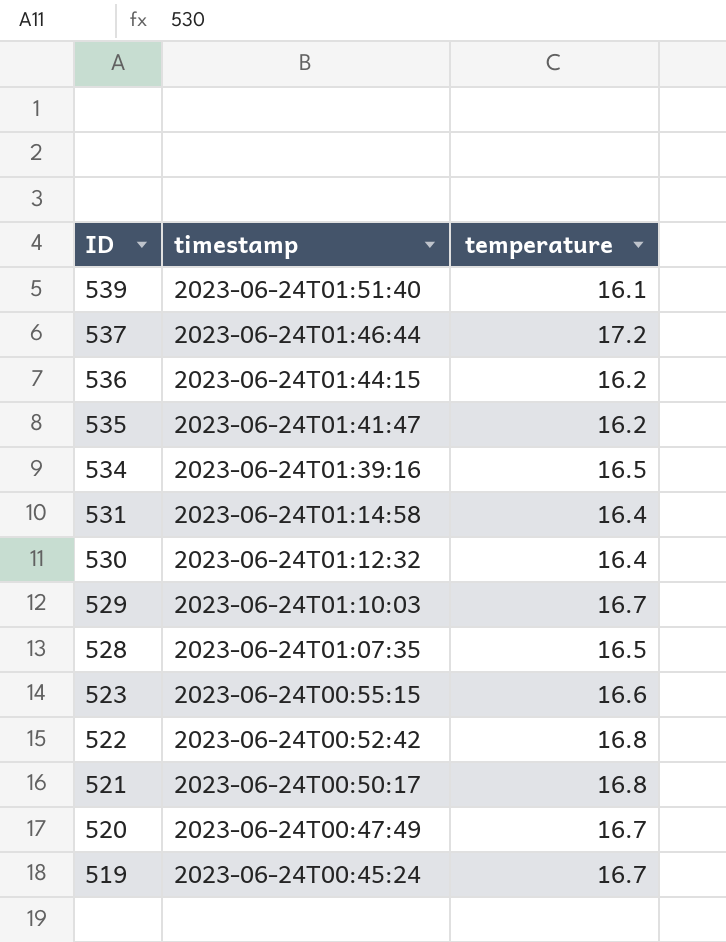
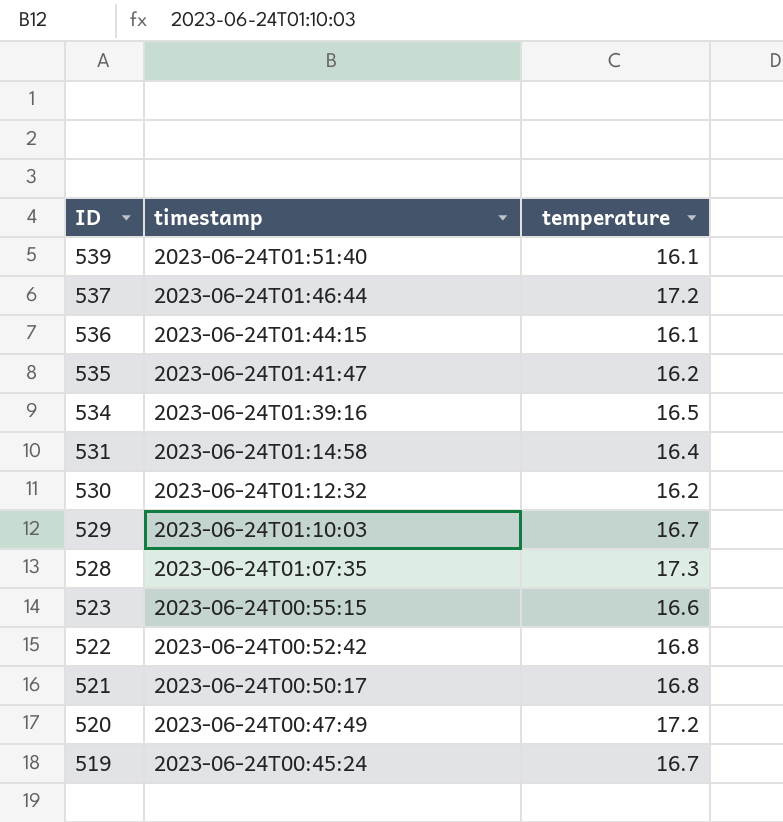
536 | temperature: 16.2 -> 16.1
530 | temperature: 16.4 -> 16.2
528 | temperature: 16.5 -> 17.3
520 | temperature: 16.7 -> 17.2

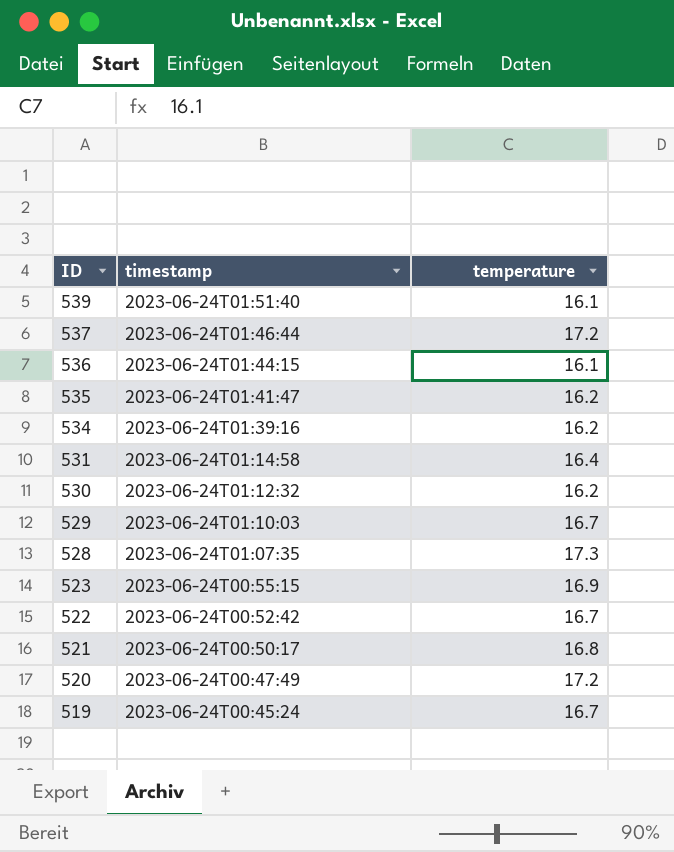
534 | temperature: 16.5 -> 16.2
523 | temperature: 16.6 -> 16.9
522 | temperature: 16.8 -> 16.7

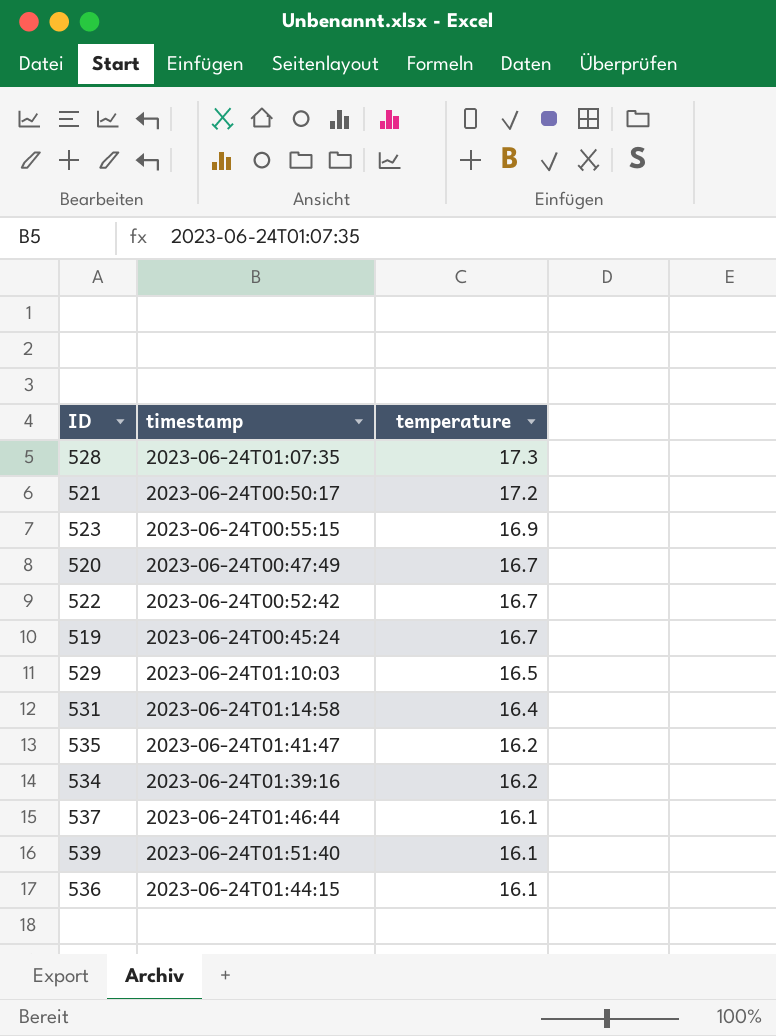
row order: ID descending -> temperature descending
row 530: 2023-06-24T01:12:32 | 16.2 -> none
521 | temperature: 16.8 -> 17.2
520 | temperature: 17.2 -> 16.7
529 | temperature: 16.7 -> 16.5
537 | temperature: 17.2 -> 16.1

